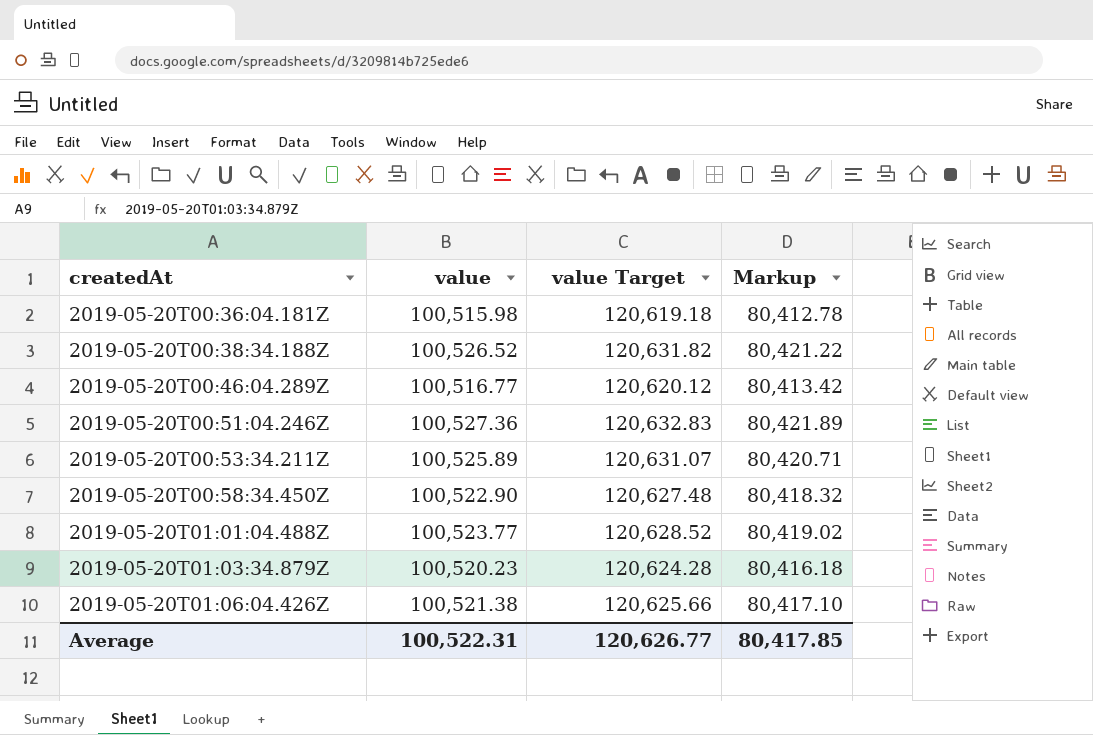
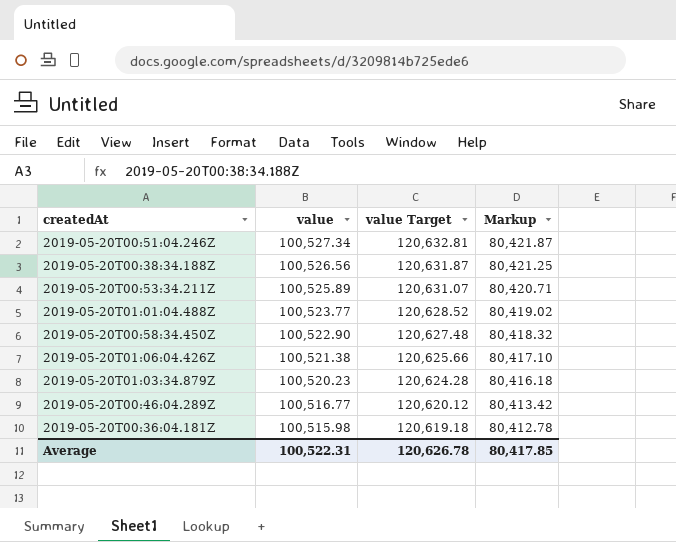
row order: createdAt ascending -> value descending
2019-05-20T00:51:04.246Z | value: 100,527.36 -> 100,527.34
2019-05-20T00:51:04.246Z | value Target: 120,632.83 -> 120,632.81
2019-05-20T00:51:04.246Z | Markup: 80,421.89 -> 80,421.87
2019-05-20T00:38:34.188Z | value: 100,526.52 -> 100,526.56
2019-05-20T00:38:34.188Z | value Target: 120,631.82 -> 120,631.87
2019-05-20T00:38:34.188Z | Markup: 80,421.22 -> 80,421.25
Average | value Target: 120,626.77 -> 120,626.78

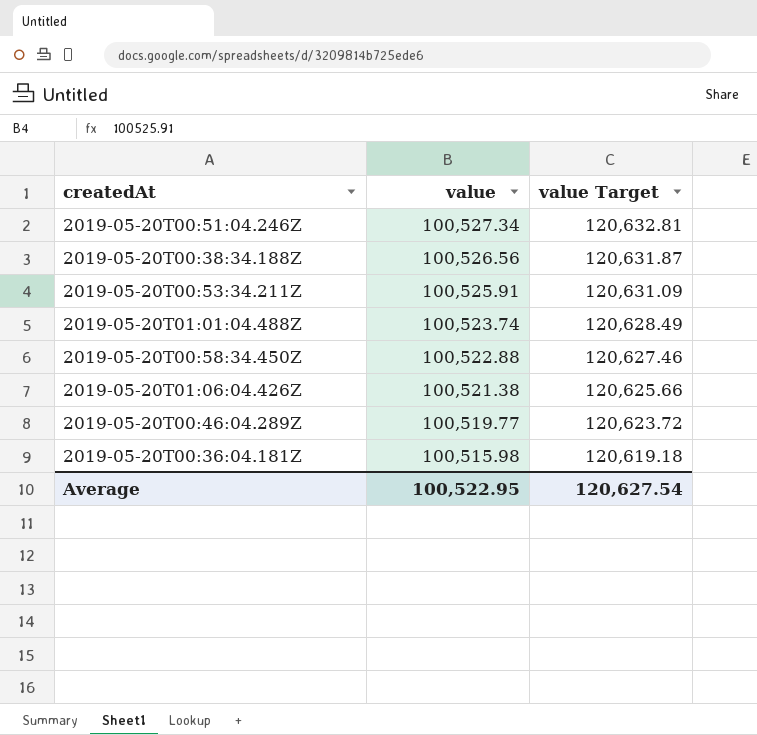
column Markup | formula: [value] * 0.8 -> none
row 2019-05-20T01:03:34.879Z: 100,520.23 | 120,624.28 | 80,416.18 -> none
2019-05-20T00:53:34.211Z | value: 100,525.89 -> 100,525.91
2019-05-20T00:53:34.211Z | value Target: 120,631.07 -> 120,631.09
2019-05-20T01:01:04.488Z | value: 100,523.77 -> 100,523.74
2019-05-20T01:01:04.488Z | value Target: 120,628.52 -> 120,628.49
2019-05-20T00:58:34.450Z | value: 100,522.90 -> 100,522.88
2019-05-20T00:58:34.450Z | value Target: 120,627.48 -> 120,627.46
2019-05-20T00:46:04.289Z | value: 100,516.77 -> 100,519.77
2019-05-20T00:46:04.289Z | value Target: 120,620.12 -> 120,623.72
Average | value: 100,522.31 -> 100,522.95
Average | value Target: 120,626.78 -> 120,627.54

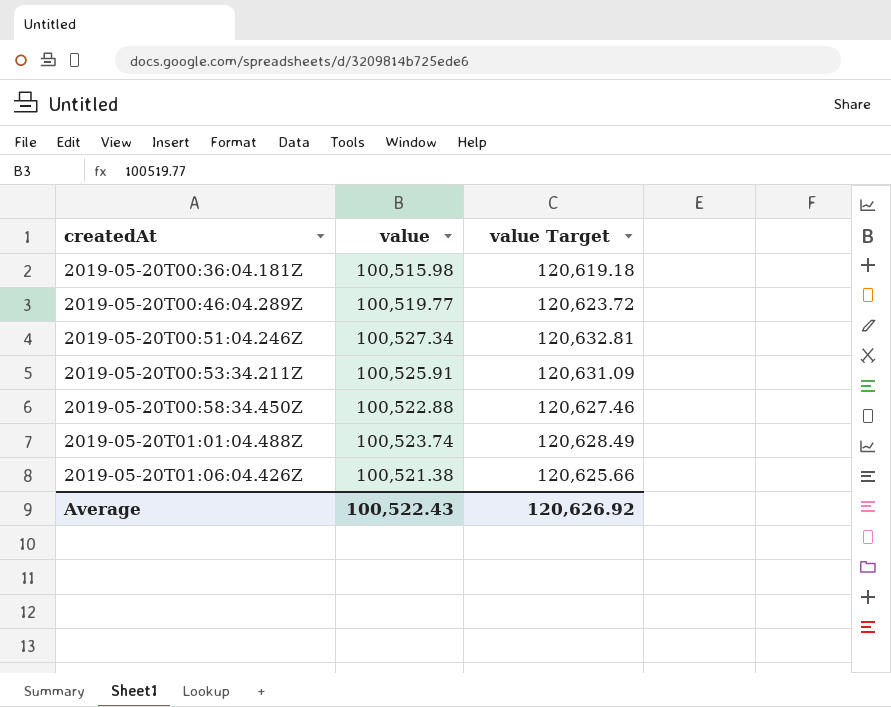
row order: value descending -> createdAt ascending
row 2019-05-20T00:38:34.188Z: 100,526.56 | 120,631.87 -> none
Average | value: 100,522.95 -> 100,522.43
Average | value Target: 120,627.54 -> 120,626.92

